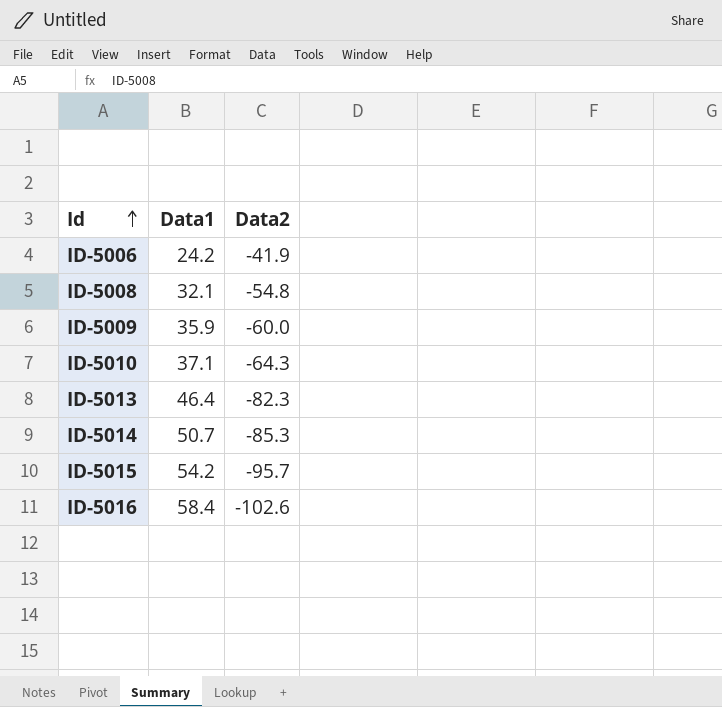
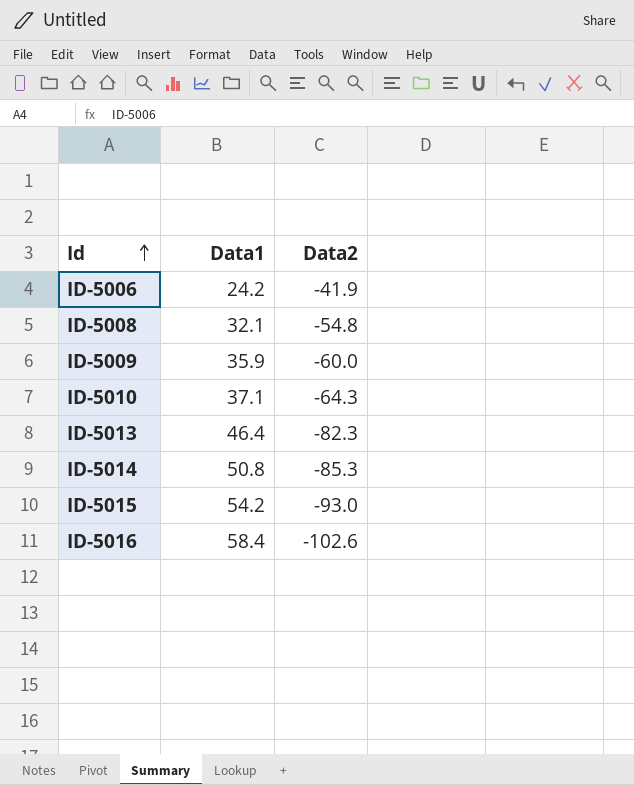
ID-5014 | Data1: 50.7 -> 50.8
ID-5015 | Data2: -95.7 -> -93.0

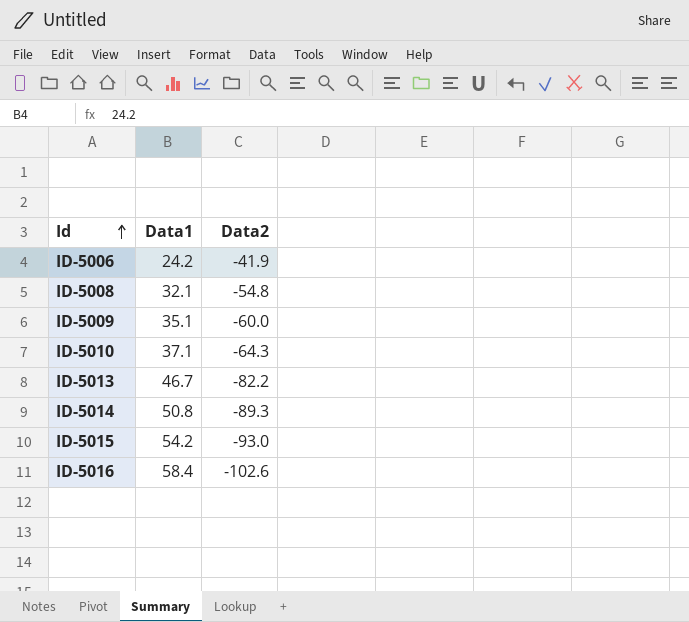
ID-5009 | Data1: 35.9 -> 35.1
ID-5013 | Data1: 46.4 -> 46.7
ID-5013 | Data2: -82.3 -> -82.2
ID-5014 | Data2: -85.3 -> -89.3

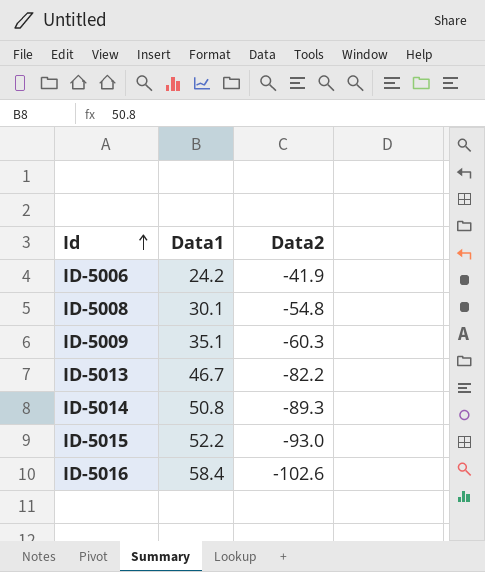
row ID-5010: 37.1 | -64.3 -> none
ID-5008 | Data1: 32.1 -> 30.1
ID-5009 | Data2: -60.0 -> -60.3
ID-5015 | Data1: 54.2 -> 52.2

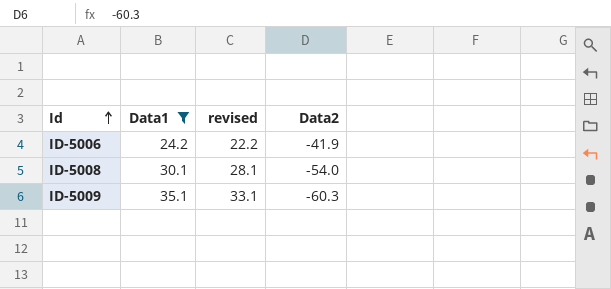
filter: none -> Data1 <= 35.1
column revised | formula: none -> [Data1] - 2
ID-5008 | Data2: -54.8 -> -54.0

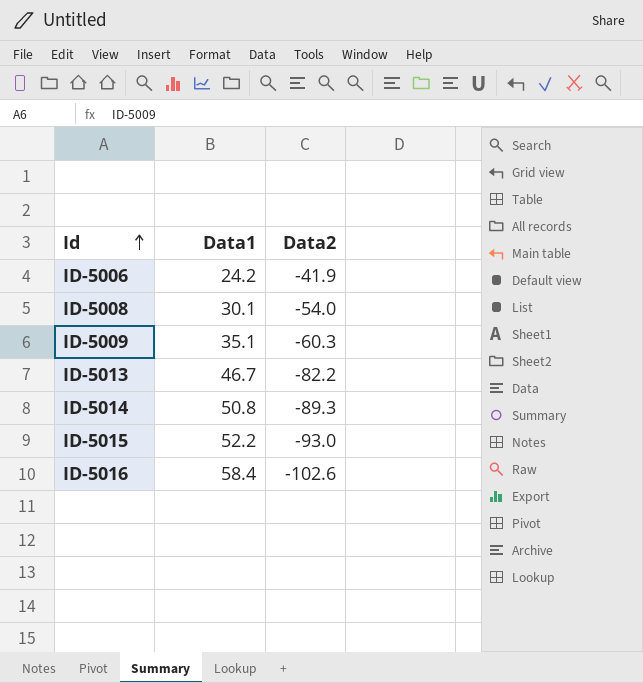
filter: Data1 <= 35.1 -> none
column revised | formula: [Data1] - 2 -> none

